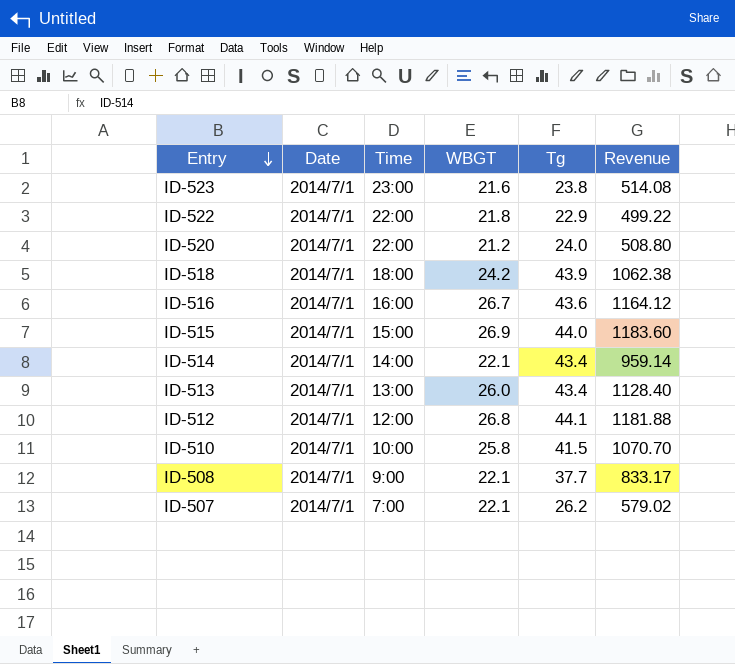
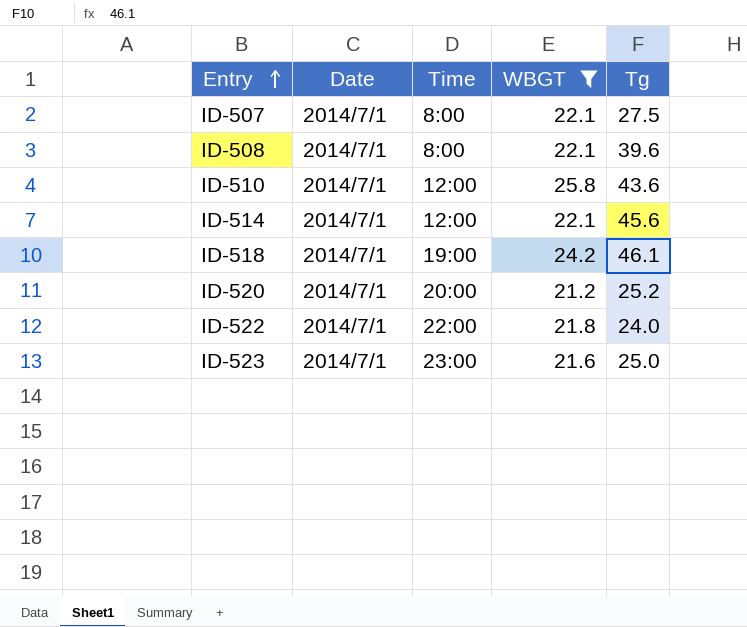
filter: none -> WBGT <= 25.8
row order: Entry descending -> Entry ascending
column Revenue | formula: [WBGT] * [Tg] -> none
ID-507 | Time: 7:00 -> 8:00
ID-507 | Tg: 26.2 -> 27.5
ID-508 | Time: 9:00 -> 8:00
ID-508 | Tg: 37.7 -> 39.6
ID-510 | Time: 10:00 -> 12:00
ID-510 | Tg: 41.5 -> 43.6
ID-514 | Time: 14:00 -> 12:00
ID-514 | Tg: 43.4 -> 45.6
ID-518 | Time: 18:00 -> 19:00
ID-518 | Tg: 43.9 -> 46.1
ID-520 | Time: 22:00 -> 20:00
ID-520 | Tg: 24.0 -> 25.2
ID-522 | Tg: 22.9 -> 24.0
ID-523 | Tg: 23.8 -> 25.0

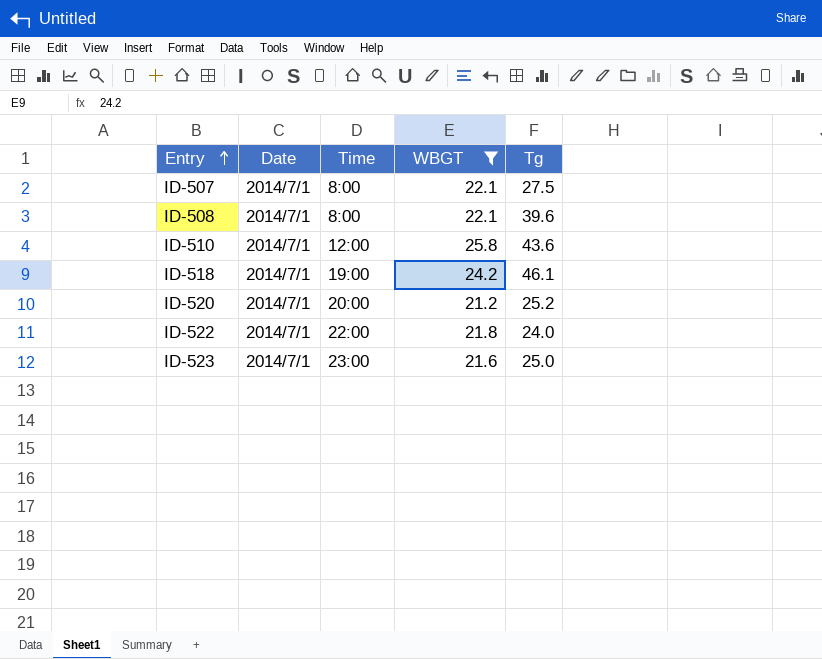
row ID-514: 2014/7/1 | 12:00 | 22.1 | 45.6 -> none

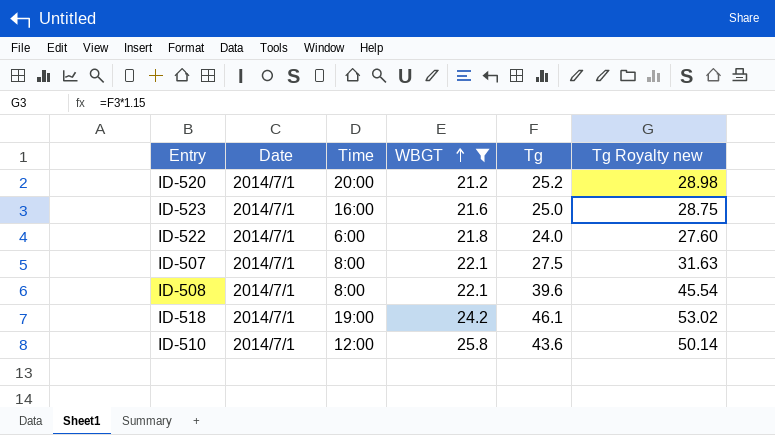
row order: Entry ascending -> WBGT ascending
column Tg Royalty new | formula: none -> [Tg] * 1.15
ID-523 | Time: 23:00 -> 16:00
ID-522 | Time: 22:00 -> 6:00

